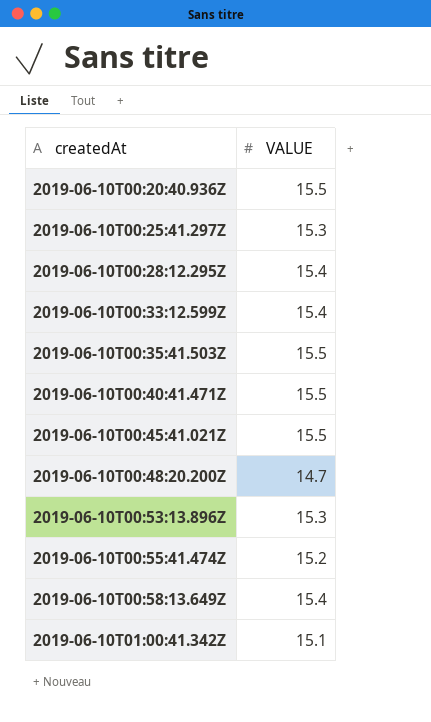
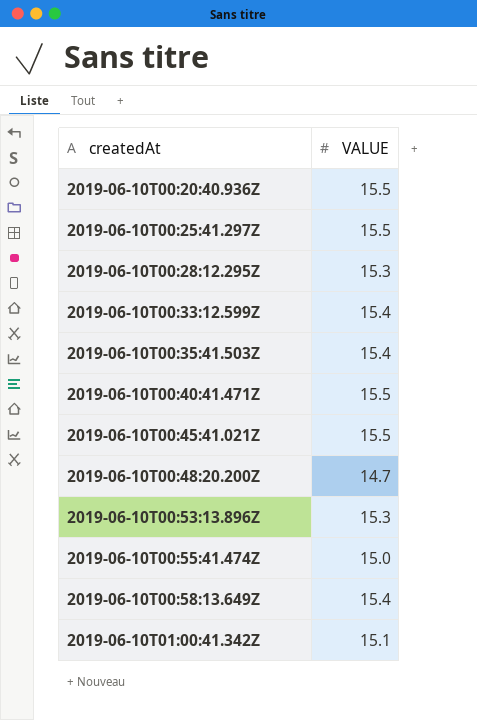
2019-06-10T00:25:41.297Z | VALUE: 15.3 -> 15.5
2019-06-10T00:28:12.295Z | VALUE: 15.4 -> 15.3
2019-06-10T00:35:41.503Z | VALUE: 15.5 -> 15.4
2019-06-10T00:55:41.474Z | VALUE: 15.2 -> 15.0

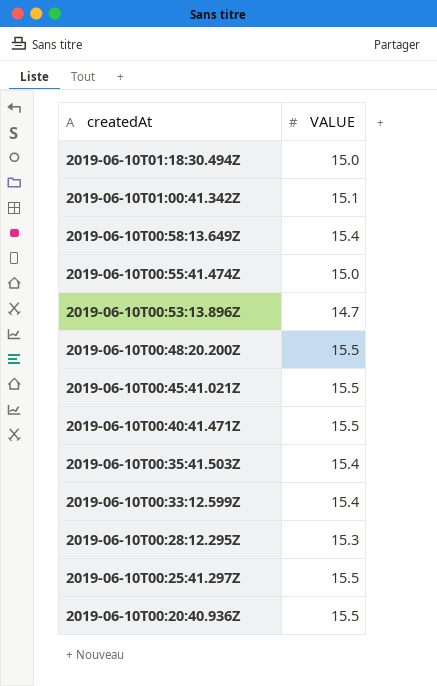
row order: createdAt ascending -> createdAt descending
row 2019-06-10T01:18:30.494Z: none -> 15.0
2019-06-10T00:53:13.896Z | VALUE: 15.3 -> 14.7
2019-06-10T00:48:20.200Z | VALUE: 14.7 -> 15.5

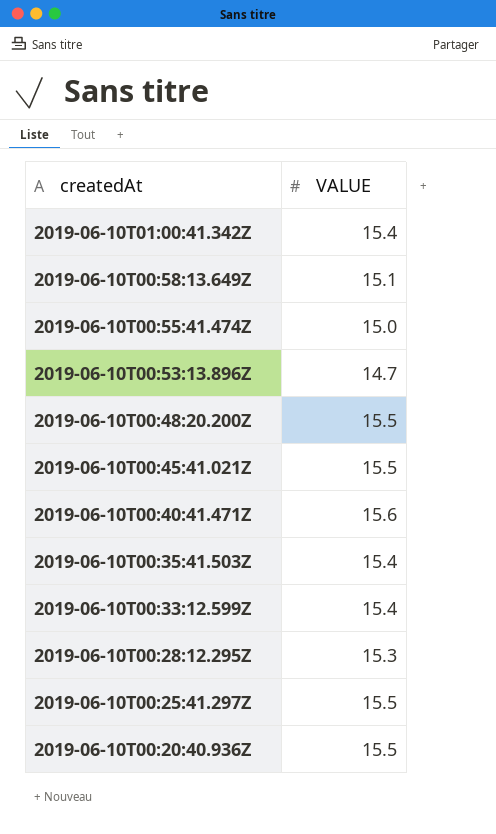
row 2019-06-10T01:18:30.494Z: 15.0 -> none
2019-06-10T01:00:41.342Z | VALUE: 15.1 -> 15.4
2019-06-10T00:58:13.649Z | VALUE: 15.4 -> 15.1
2019-06-10T00:40:41.471Z | VALUE: 15.5 -> 15.6

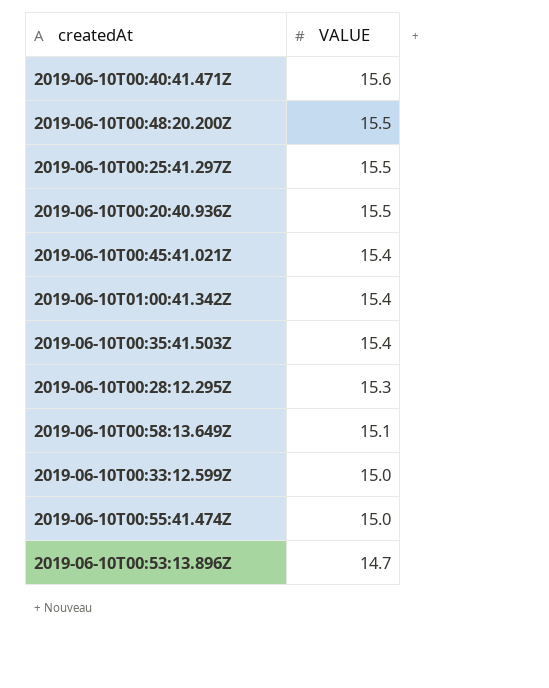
row order: createdAt descending -> VALUE descending
2019-06-10T00:45:41.021Z | VALUE: 15.5 -> 15.4
2019-06-10T00:33:12.599Z | VALUE: 15.4 -> 15.0

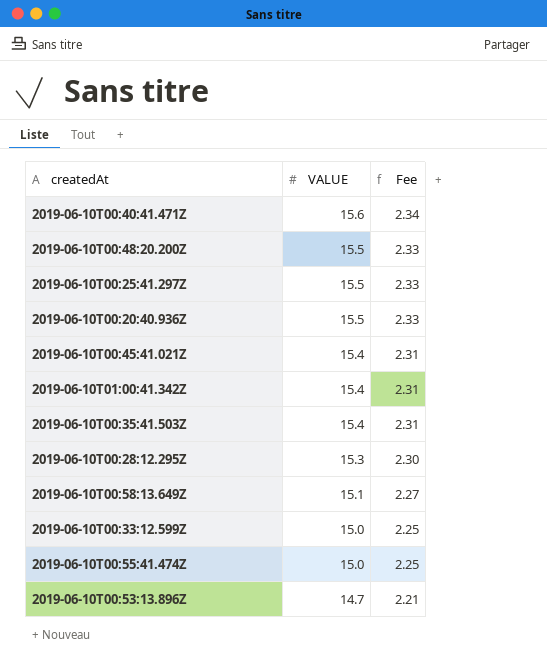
column Fee | formula: none -> [VALUE] * 0.15

